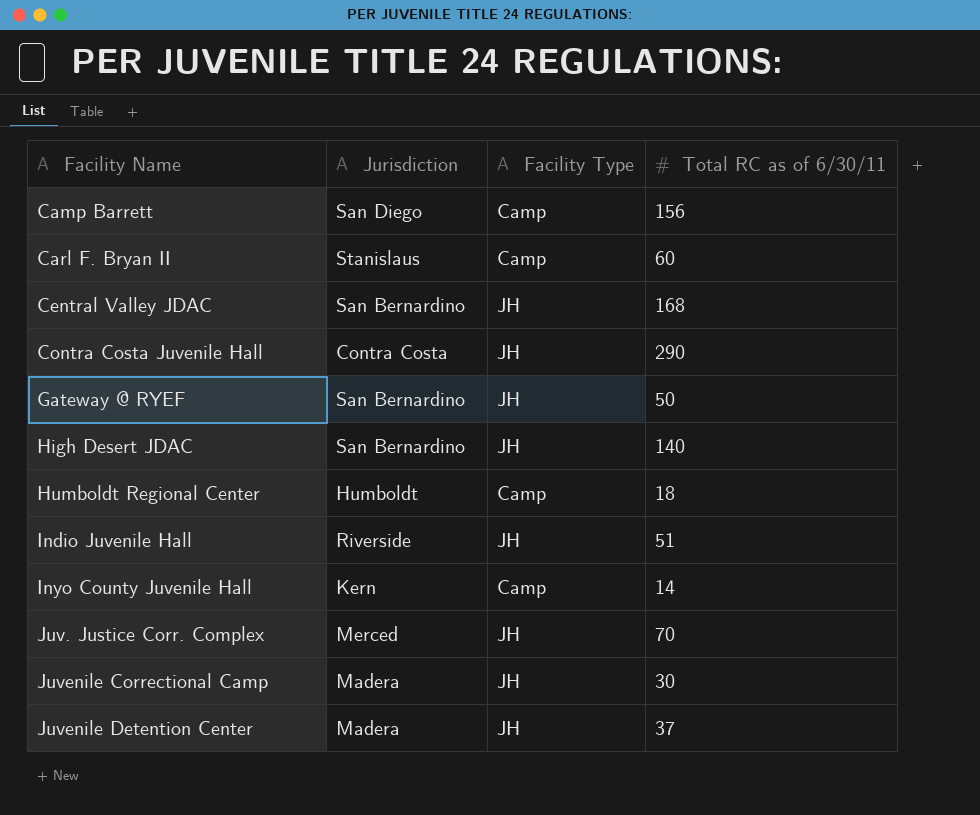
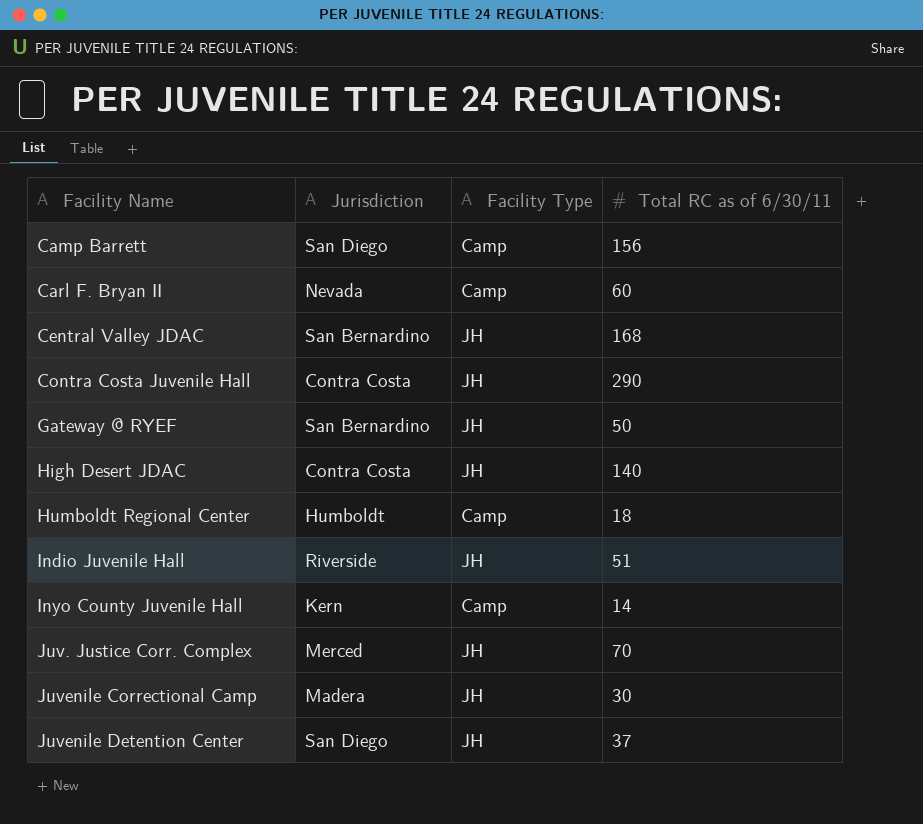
Carl F. Bryan II | Jurisdiction: Stanislaus -> Nevada
High Desert JDAC | Jurisdiction: San Bernardino -> Contra Costa
Juvenile Detention Center | Jurisdiction: Madera -> San Diego

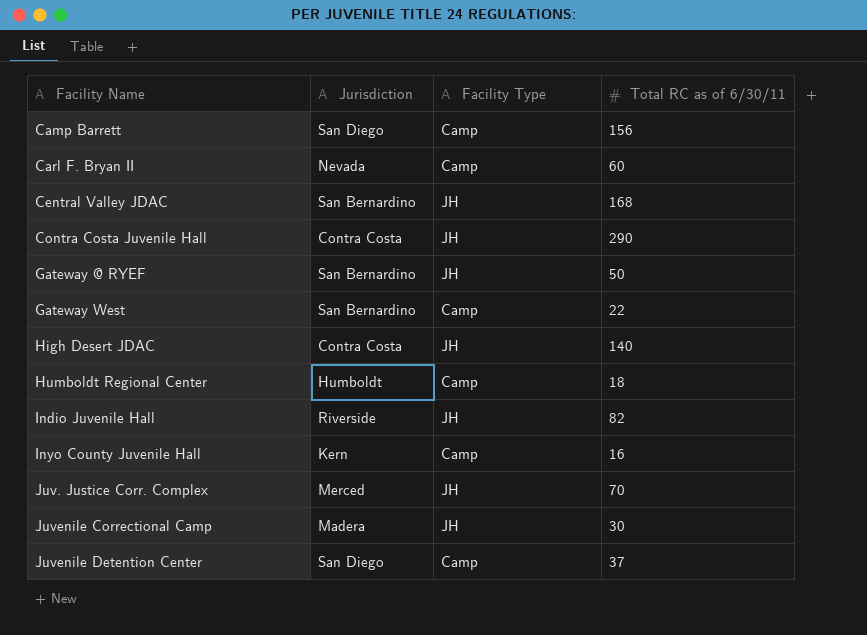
row Gateway West: none -> San Bernardino | Camp | 22
Indio Juvenile Hall | Total RC as of 6/30/11: 51 -> 82
Inyo County Juvenile Hall | Total RC as of 6/30/11: 14 -> 16
Juvenile Detention Center | Facility Type: JH -> Camp

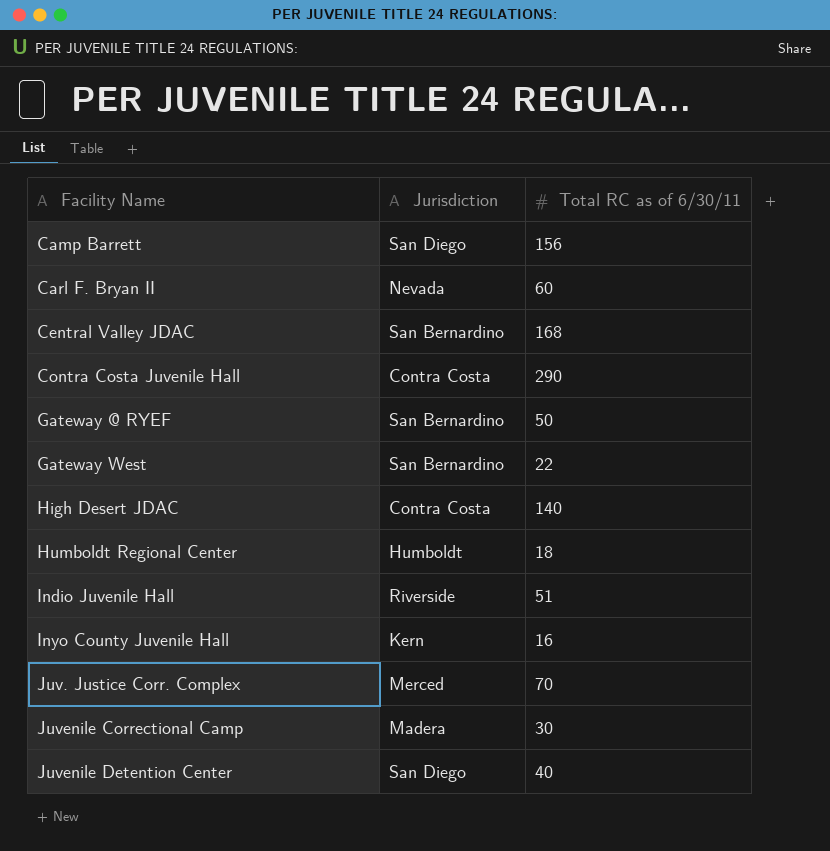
column Facility Type | position: 3 -> none
Indio Juvenile Hall | Total RC as of 6/30/11: 82 -> 51
Juvenile Detention Center | Total RC as of 6/30/11: 37 -> 40

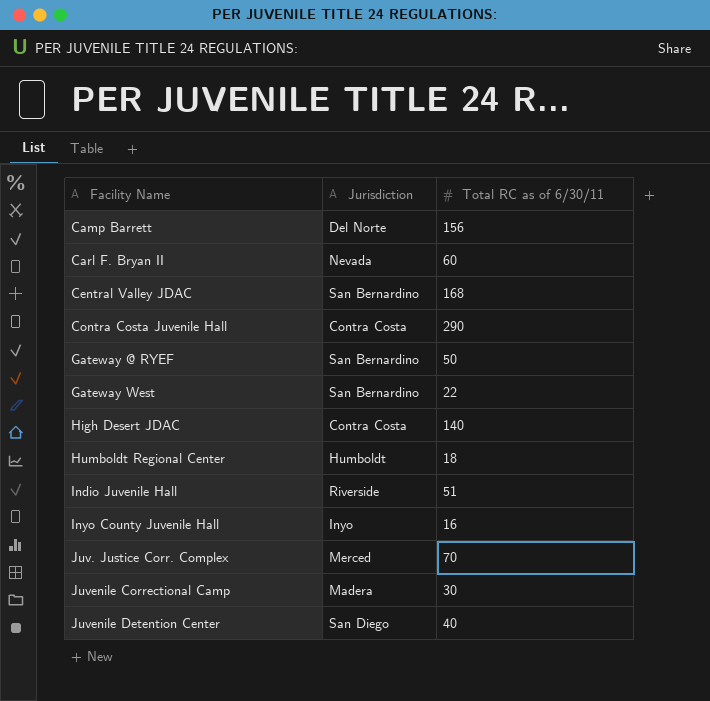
Camp Barrett | Jurisdiction: San Diego -> Del Norte
Inyo County Juvenile Hall | Jurisdiction: Kern -> Inyo

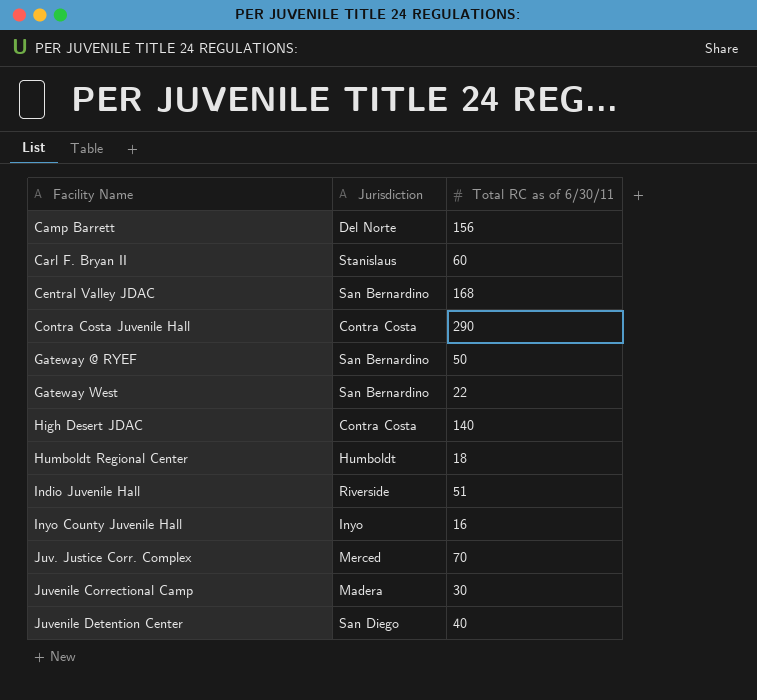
Carl F. Bryan II | Jurisdiction: Nevada -> Stanislaus

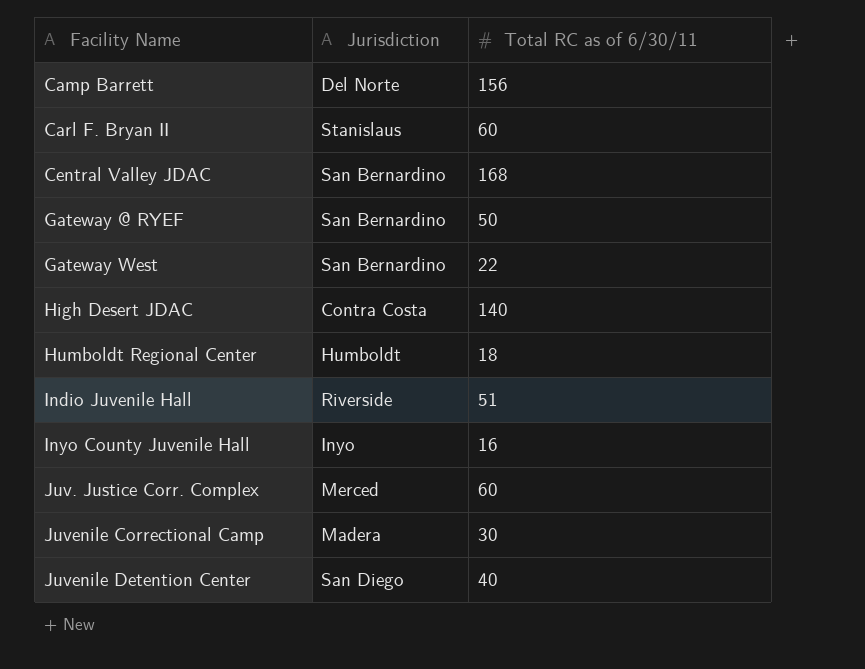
row Contra Costa Juvenile Hall: Contra Costa | 290 -> none
Juv. Justice Corr. Complex | Total RC as of 6/30/11: 70 -> 60

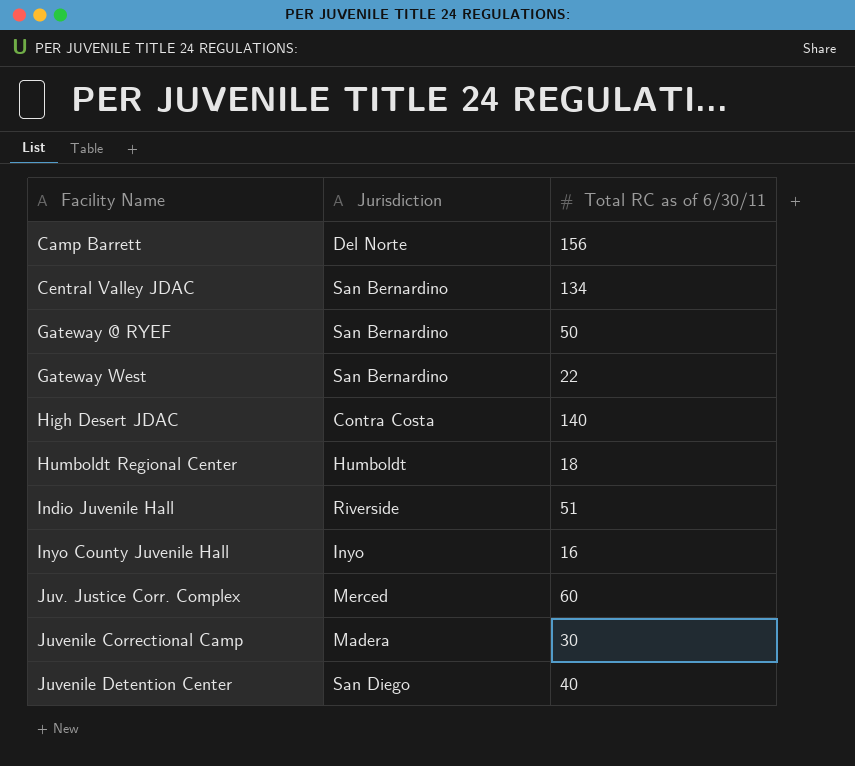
row Carl F. Bryan II: Stanislaus | 60 -> none
Central Valley JDAC | Total RC as of 6/30/11: 168 -> 134

